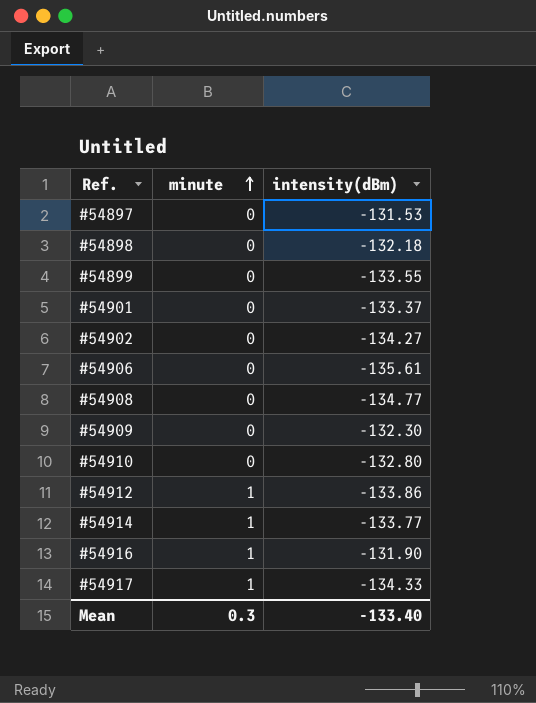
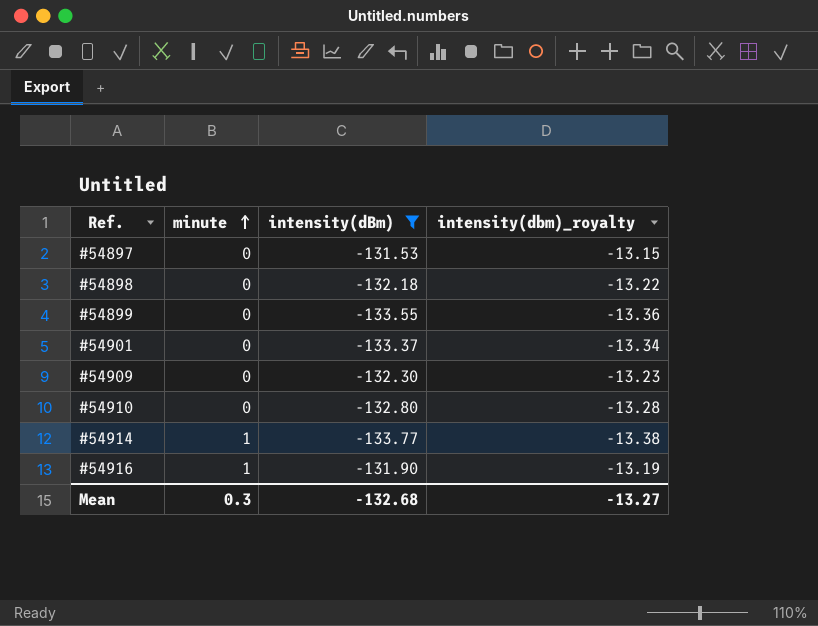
filter: none -> intensity(dBm) >= -133.77
column intensity(dbm)_royalty | formula: none -> [intensity(dBm)] * 0.1
Mean | intensity(dBm): -133.40 -> -132.68

